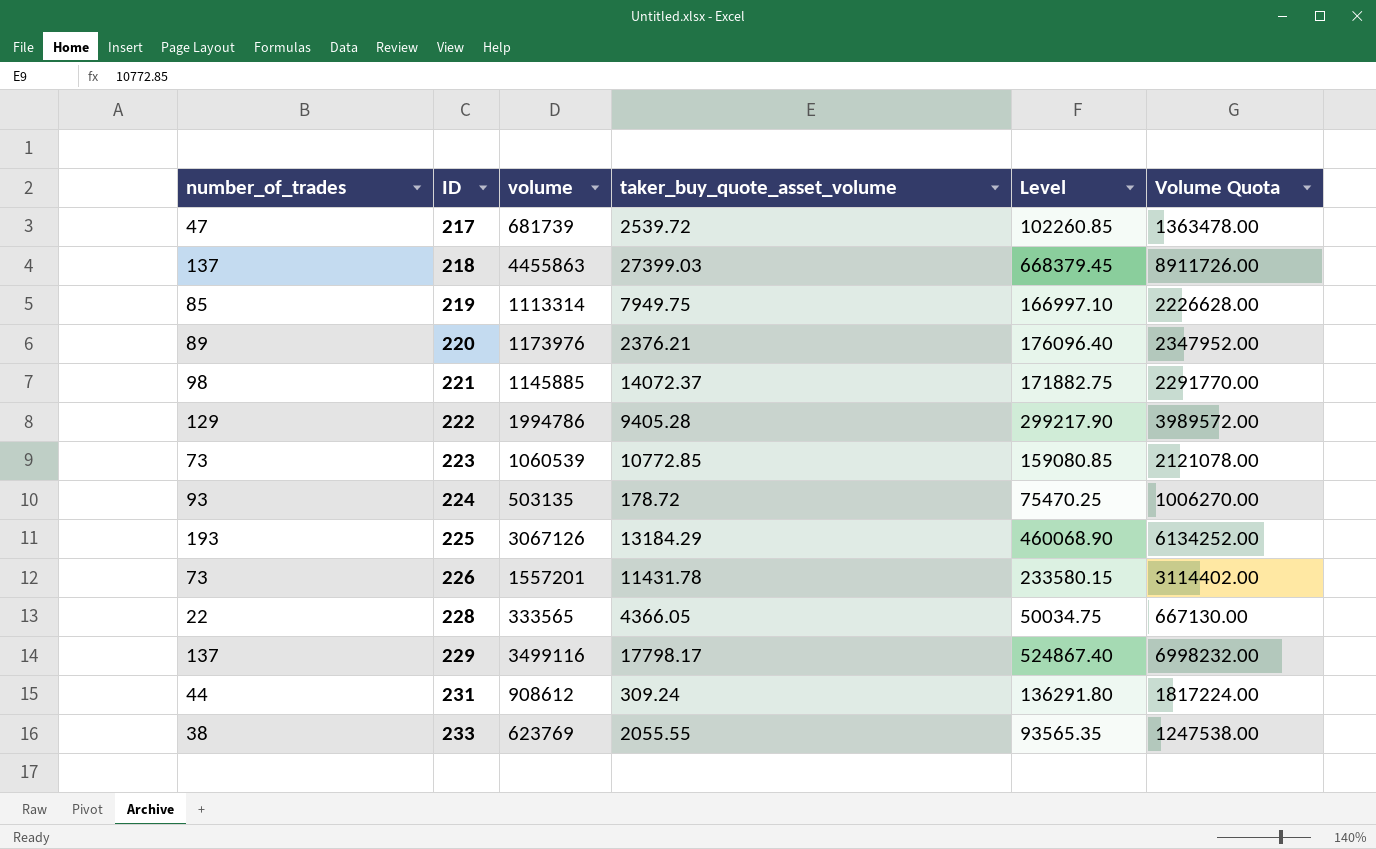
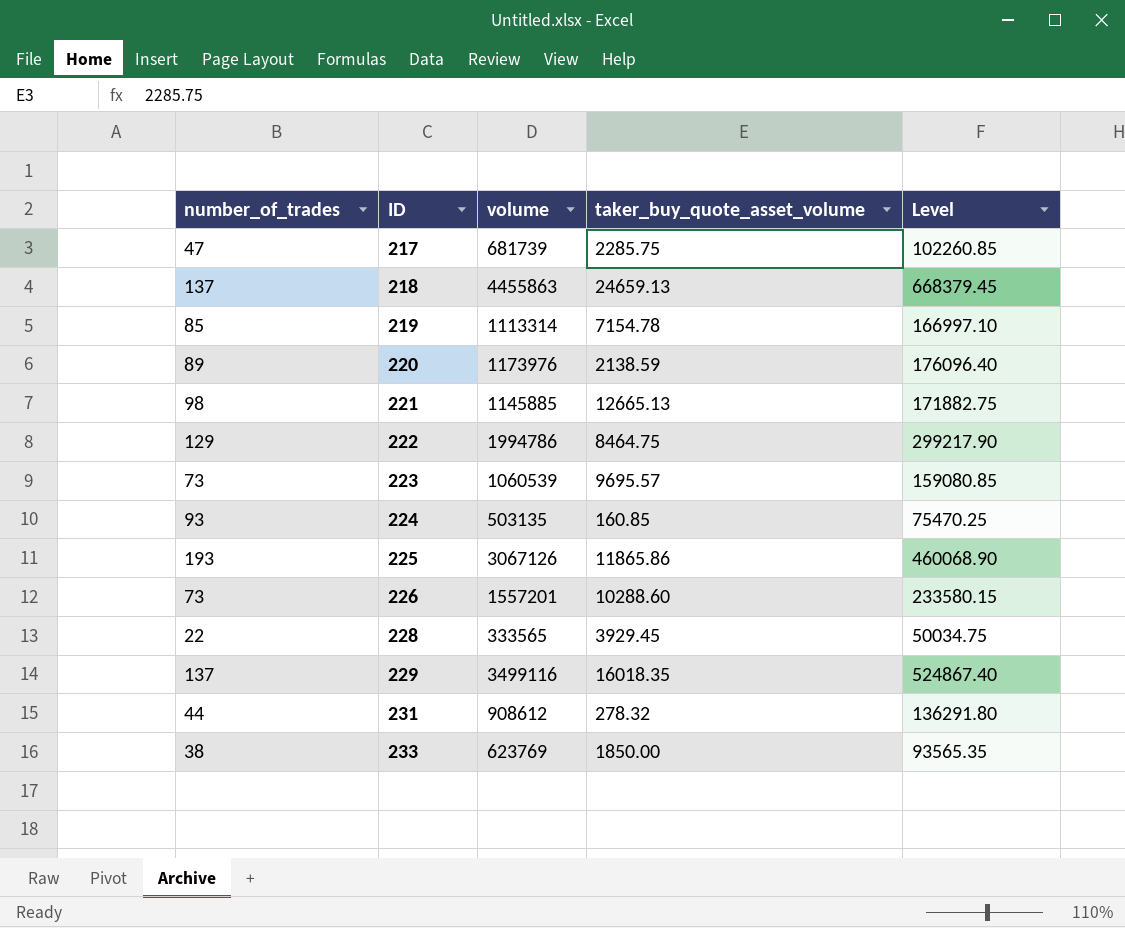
column Volume Quota | formula: [volume] * 2 -> none
217 | taker_buy_quote_asset_volume: 2539.72 -> 2285.75
218 | taker_buy_quote_asset_volume: 27399.03 -> 24659.13
219 | taker_buy_quote_asset_volume: 7949.75 -> 7154.78
220 | taker_buy_quote_asset_volume: 2376.21 -> 2138.59
221 | taker_buy_quote_asset_volume: 14072.37 -> 12665.13
222 | taker_buy_quote_asset_volume: 9405.28 -> 8464.75
223 | taker_buy_quote_asset_volume: 10772.85 -> 9695.57
224 | taker_buy_quote_asset_volume: 178.72 -> 160.85
225 | taker_buy_quote_asset_volume: 13184.29 -> 11865.86
226 | taker_buy_quote_asset_volume: 11431.78 -> 10288.60
228 | taker_buy_quote_asset_volume: 4366.05 -> 3929.45
229 | taker_buy_quote_asset_volume: 17798.17 -> 16018.35
231 | taker_buy_quote_asset_volume: 309.24 -> 278.32
233 | taker_buy_quote_asset_volume: 2055.55 -> 1850.00

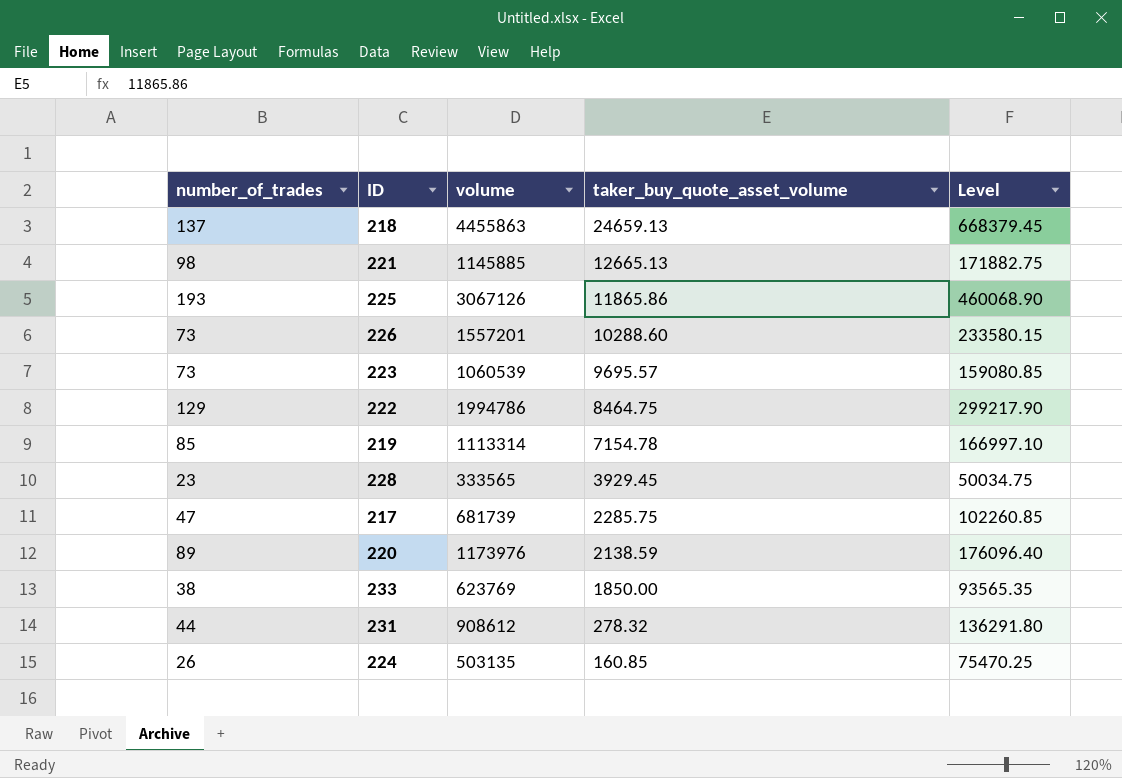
row order: ID ascending -> taker_buy_quote_asset_volume descending
row 229: 137 | 3499116 | 16018.35 | 524867.40 -> none
228 | number_of_trades: 22 -> 23
224 | number_of_trades: 93 -> 26

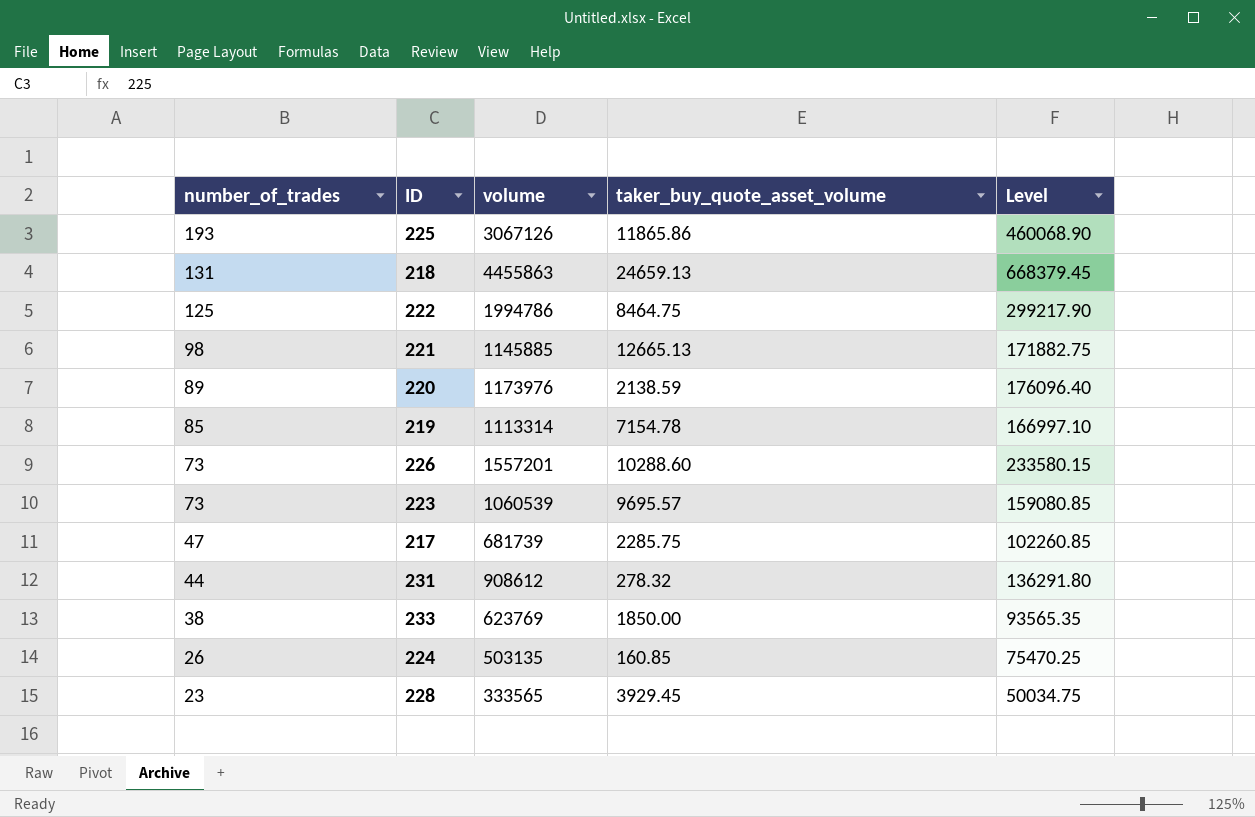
row order: taker_buy_quote_asset_volume descending -> number_of_trades descending
218 | number_of_trades: 137 -> 131
222 | number_of_trades: 129 -> 125

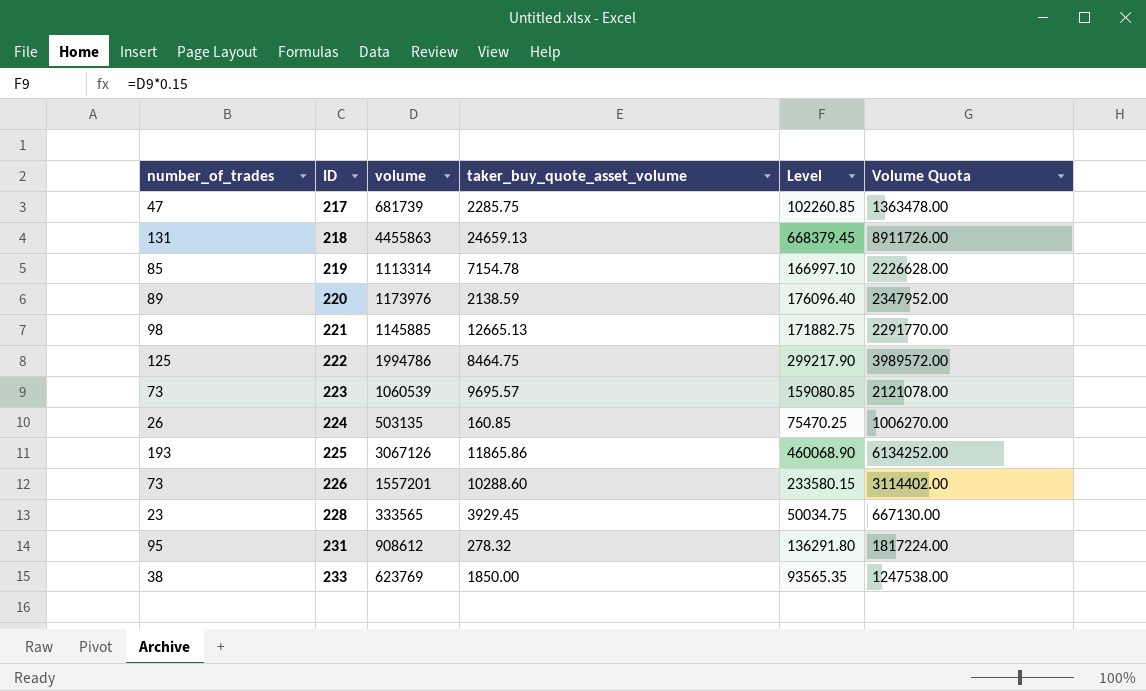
row order: number_of_trades descending -> ID ascending
column Volume Quota | formula: none -> [volume] * 2
231 | number_of_trades: 44 -> 95

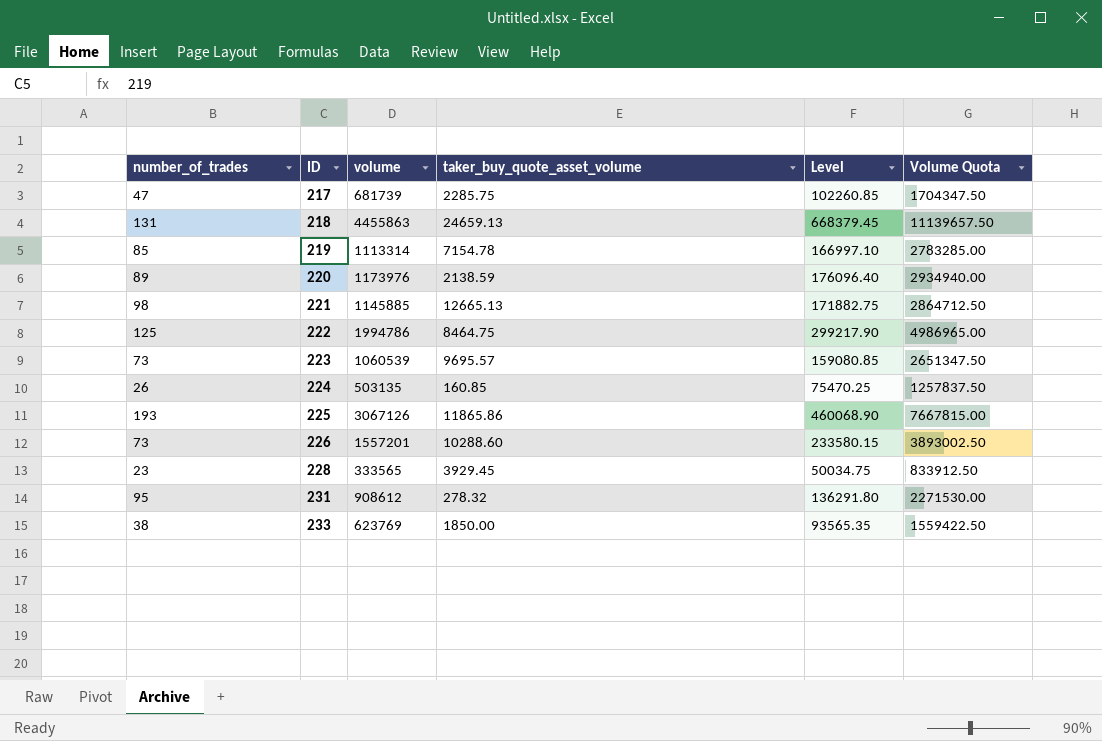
column Volume Quota | formula: [volume] * 2 -> [volume] * 2.5

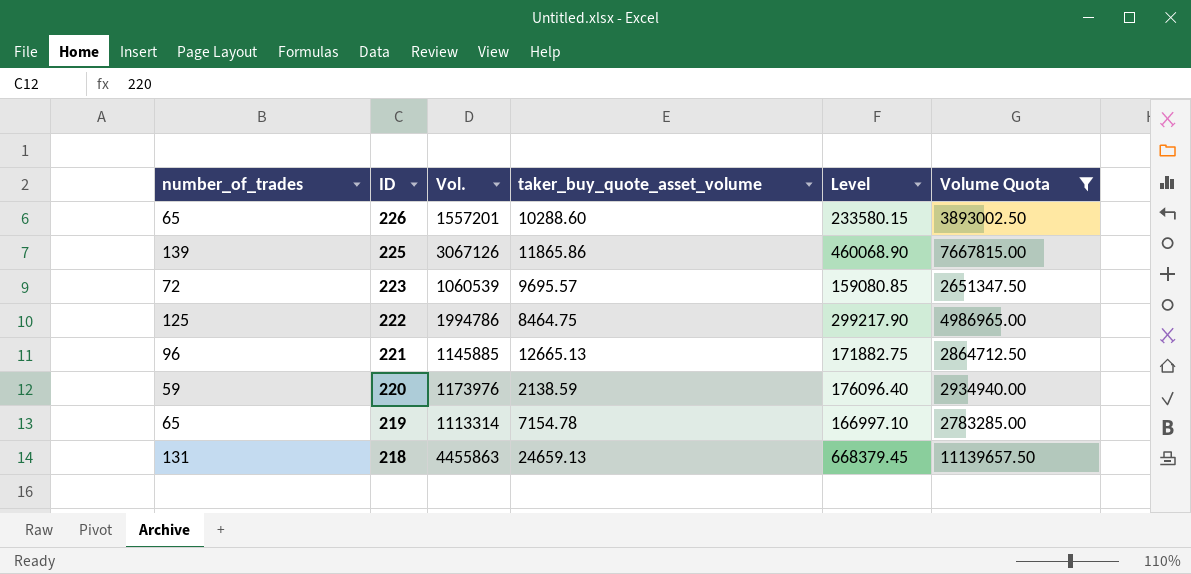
filter: none -> Volume Quota >= 2651347.50
row order: ID ascending -> ID descending
column name: volume -> Vol.
226 | number_of_trades: 73 -> 65
225 | number_of_trades: 193 -> 139
223 | number_of_trades: 73 -> 72
221 | number_of_trades: 98 -> 96
220 | number_of_trades: 89 -> 59
219 | number_of_trades: 85 -> 65

